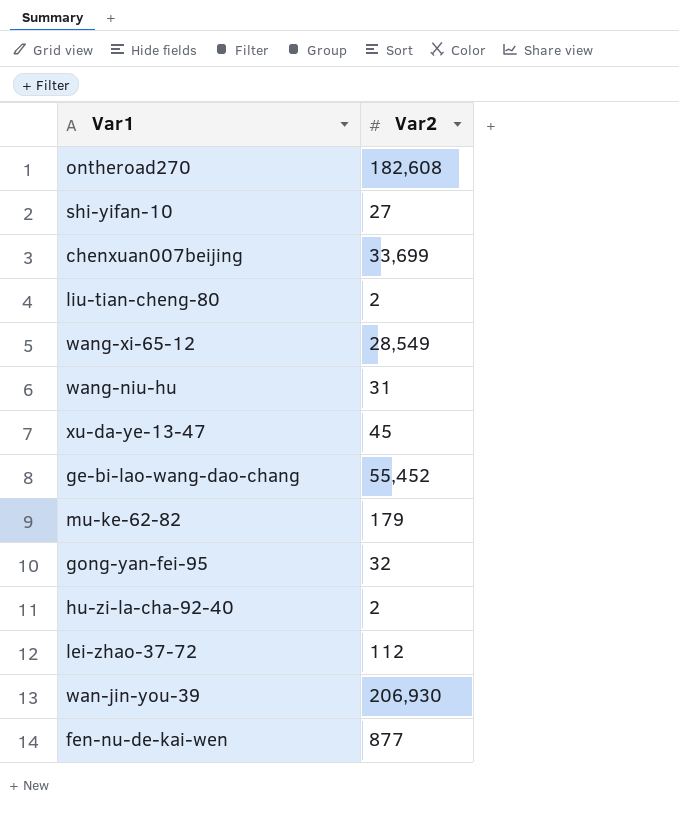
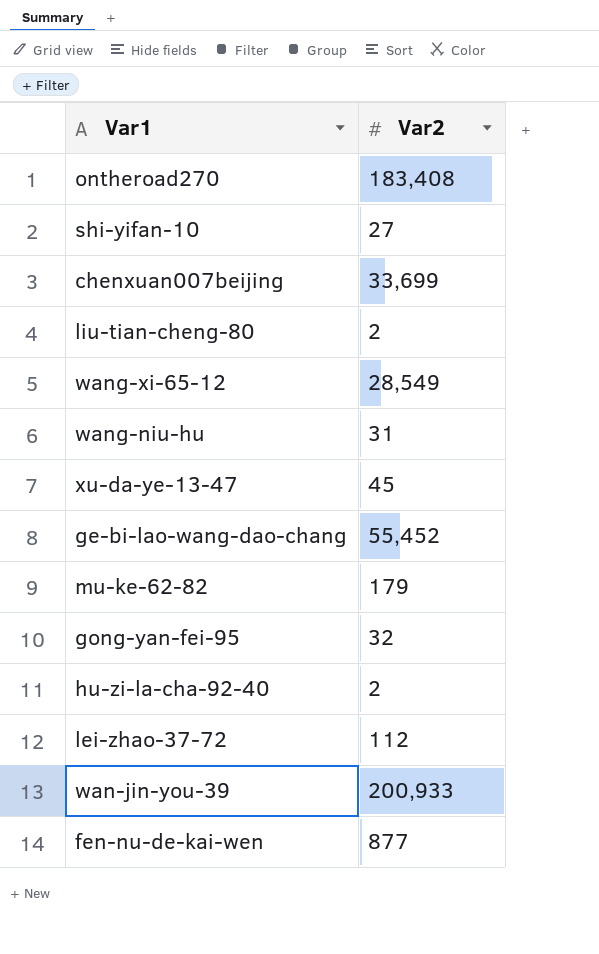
ontheroad270 | Var2: 182,608 -> 183,408
wan-jin-you-39 | Var2: 206,930 -> 200,933

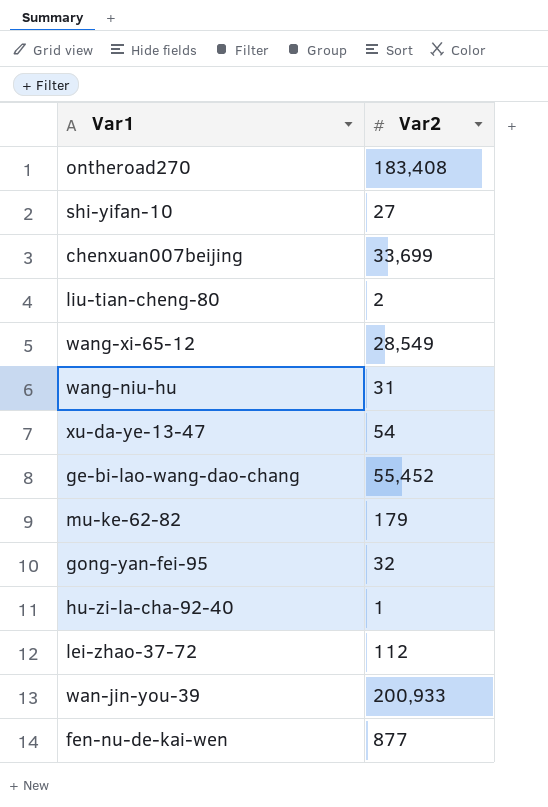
xu-da-ye-13-47 | Var2: 45 -> 54
hu-zi-la-cha-92-40 | Var2: 2 -> 1

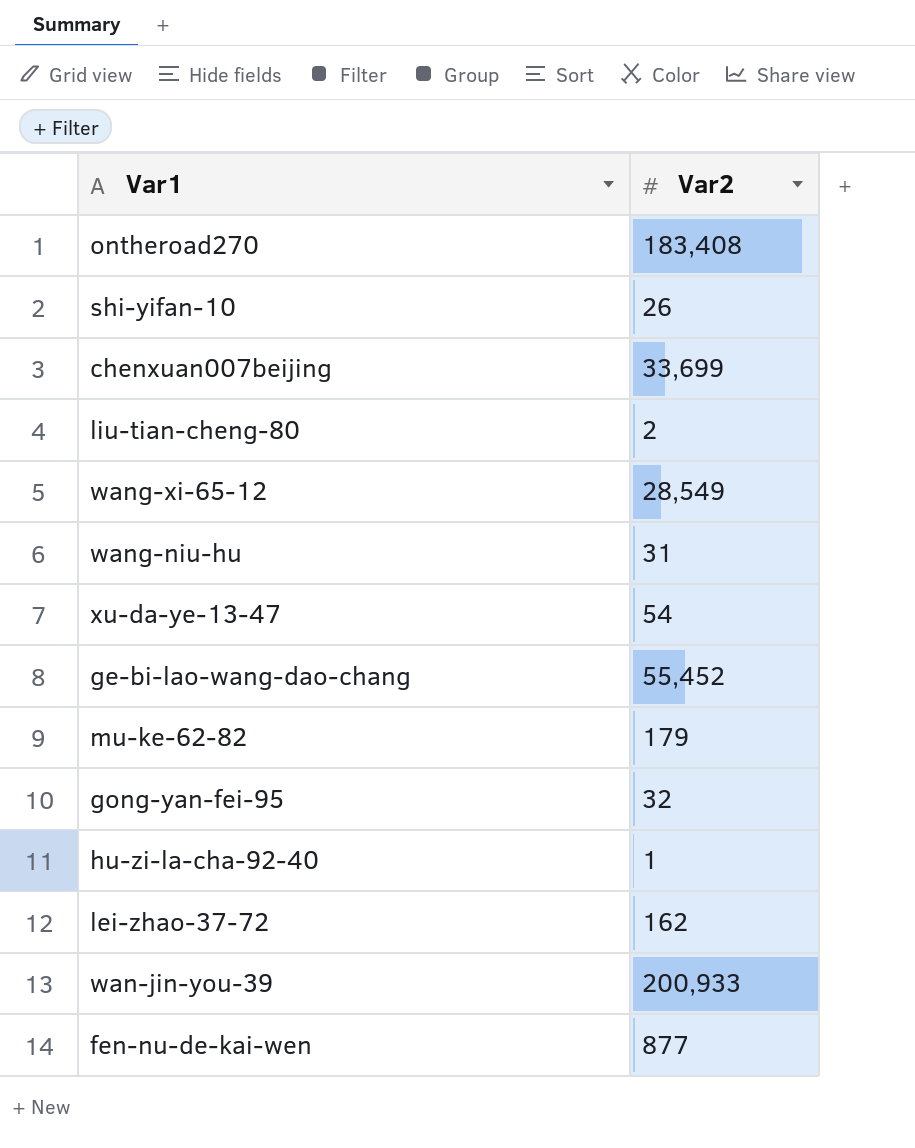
shi-yifan-10 | Var2: 27 -> 26
lei-zhao-37-72 | Var2: 112 -> 162

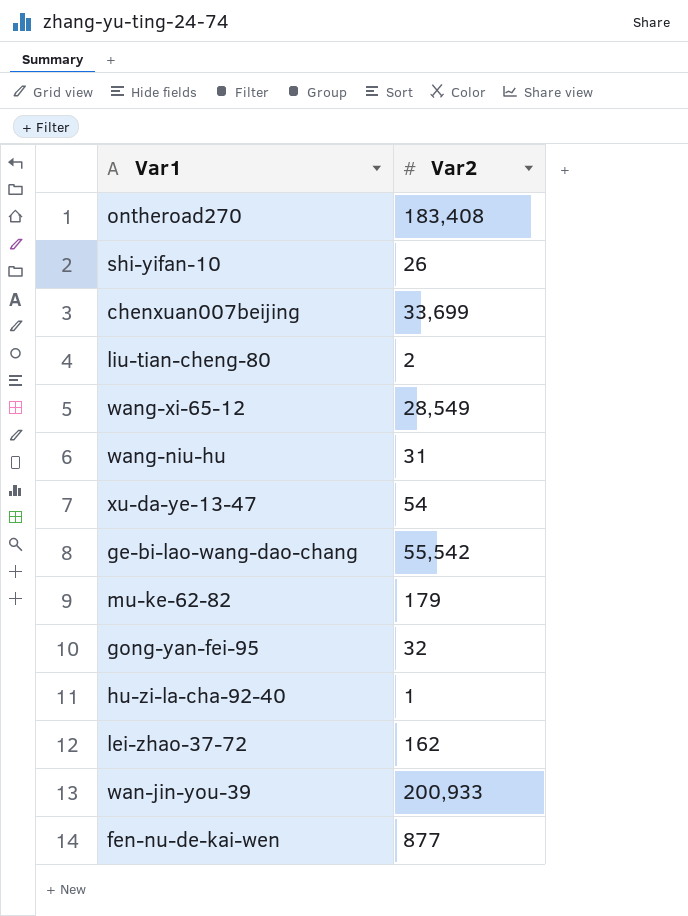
ge-bi-lao-wang-dao-chang | Var2: 55,452 -> 55,542

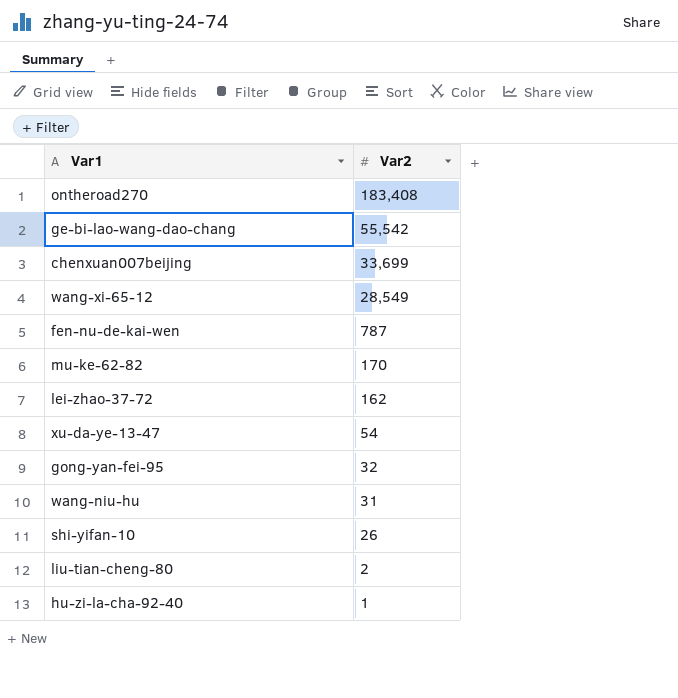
row order: none -> Var2 descending
row wan-jin-you-39: 200,933 -> none
fen-nu-de-kai-wen | Var2: 877 -> 787
mu-ke-62-82 | Var2: 179 -> 170

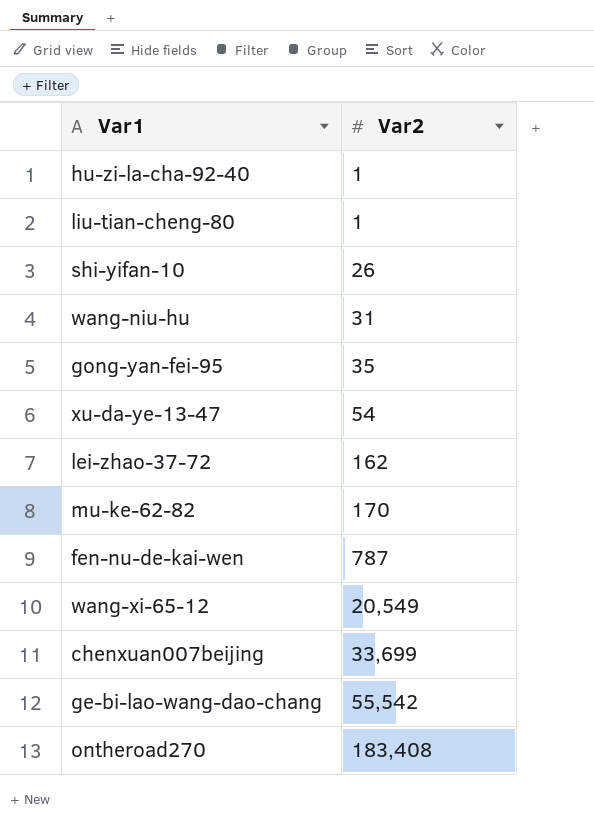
row order: Var2 descending -> Var2 ascending
liu-tian-cheng-80 | Var2: 2 -> 1
gong-yan-fei-95 | Var2: 32 -> 35
wang-xi-65-12 | Var2: 28,549 -> 20,549

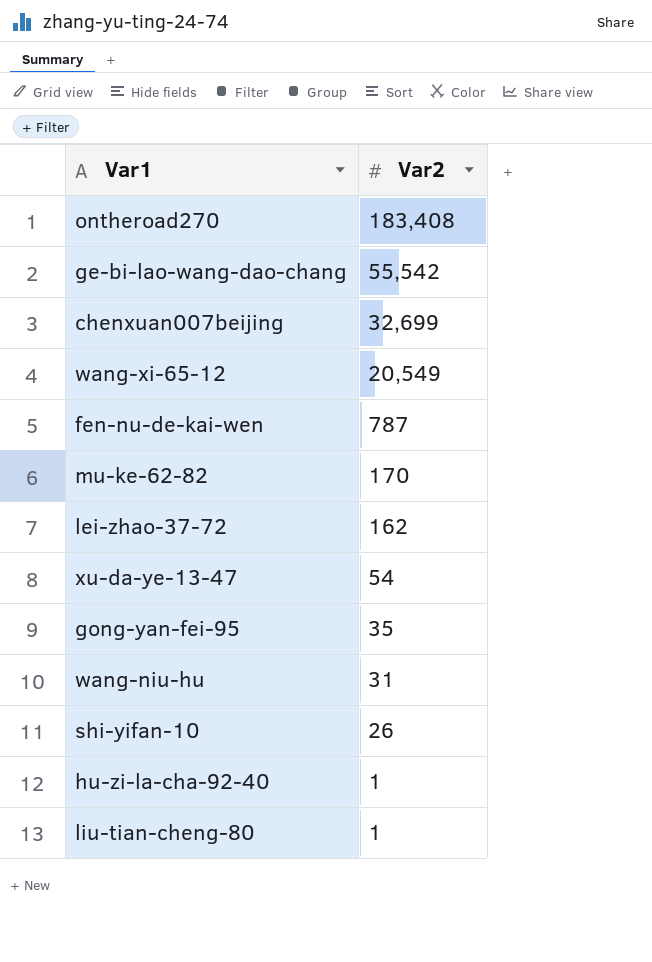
row order: Var2 ascending -> Var2 descending
chenxuan007beijing | Var2: 33,699 -> 32,699

